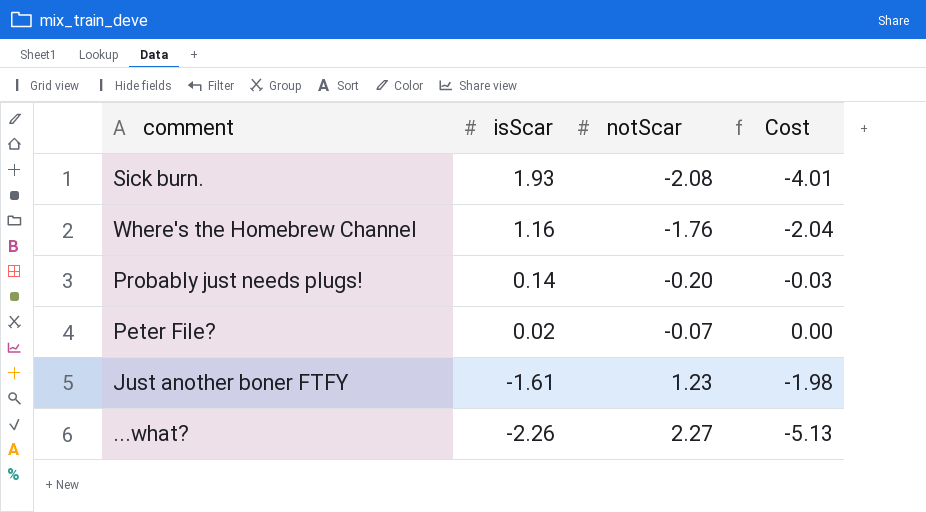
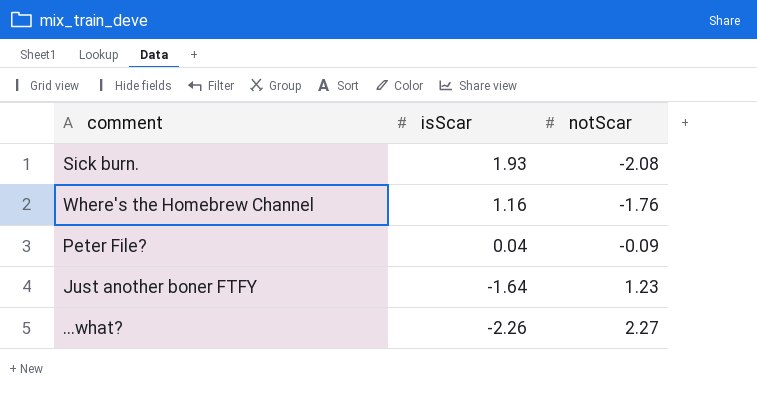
column Cost | formula: [isScar] * [notScar] -> none
row Probably just needs plugs!: 0.14 | -0.20 | -0.03 -> none
Peter File? | isScar: 0.02 -> 0.04
Peter File? | notScar: -0.07 -> -0.09
Just another boner FTFY | isScar: -1.61 -> -1.64

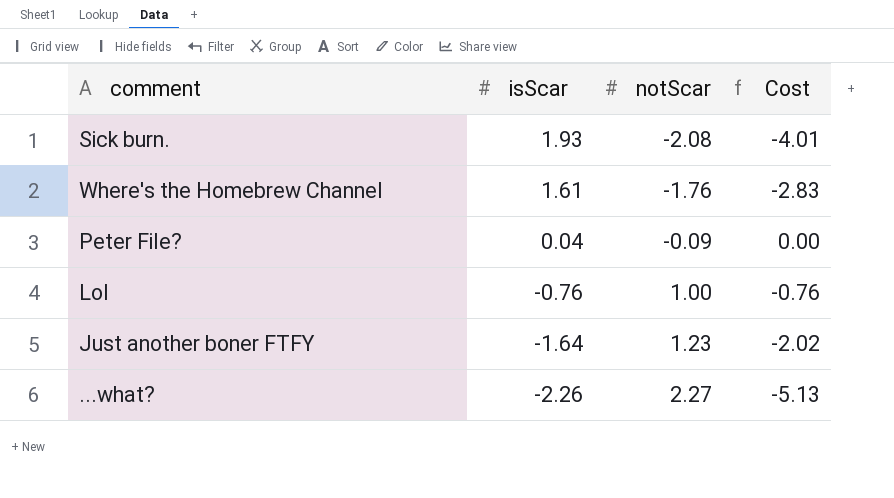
column Cost | formula: none -> [isScar] * [notScar]
Where's the Homebrew Channel | isScar: 1.16 -> 1.61
row Lol: none -> -0.76 | 1.00 | -0.76

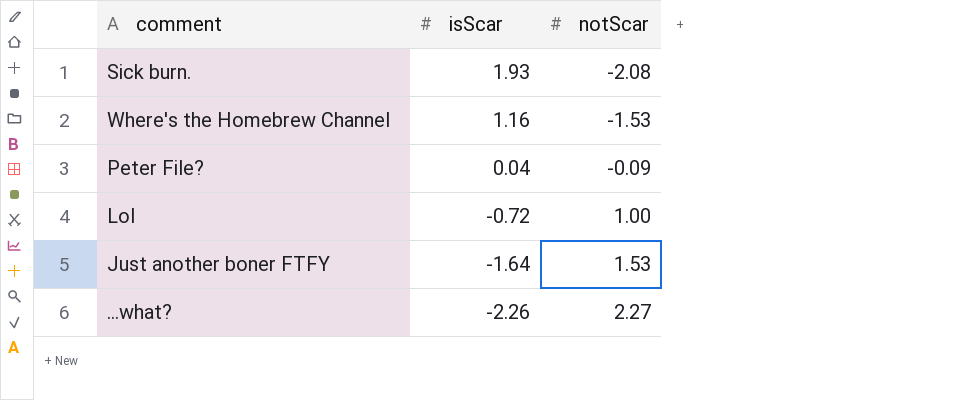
column Cost | formula: [isScar] * [notScar] -> none
Where's the Homebrew Channel | isScar: 1.61 -> 1.16
Where's the Homebrew Channel | notScar: -1.76 -> -1.53
Lol | isScar: -0.76 -> -0.72
Just another boner FTFY | notScar: 1.23 -> 1.53

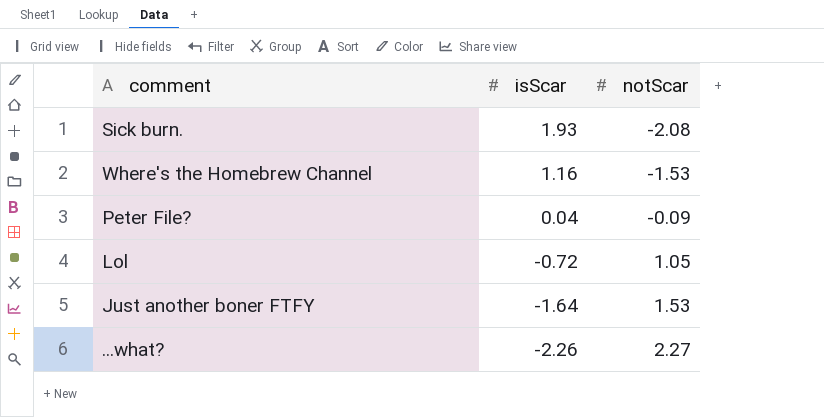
Lol | notScar: 1.00 -> 1.05

